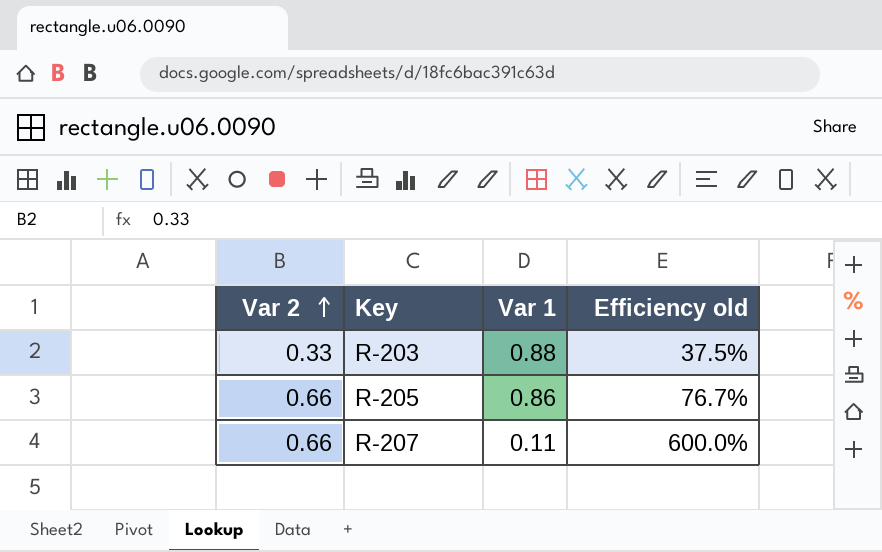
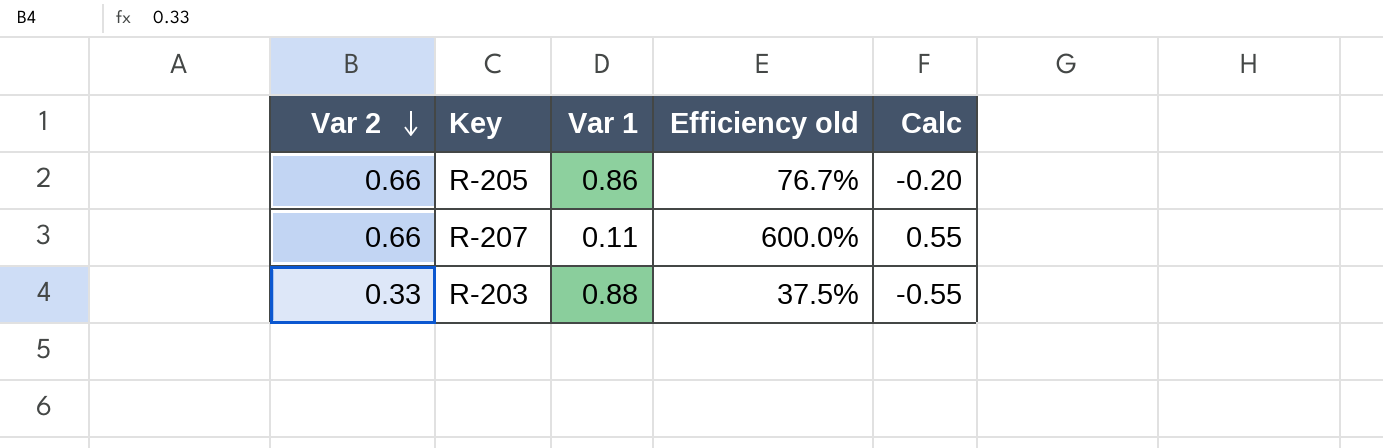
row order: Var 2 ascending -> Var 2 descending
column Calc | formula: none -> [Var 2] - [Var 1]

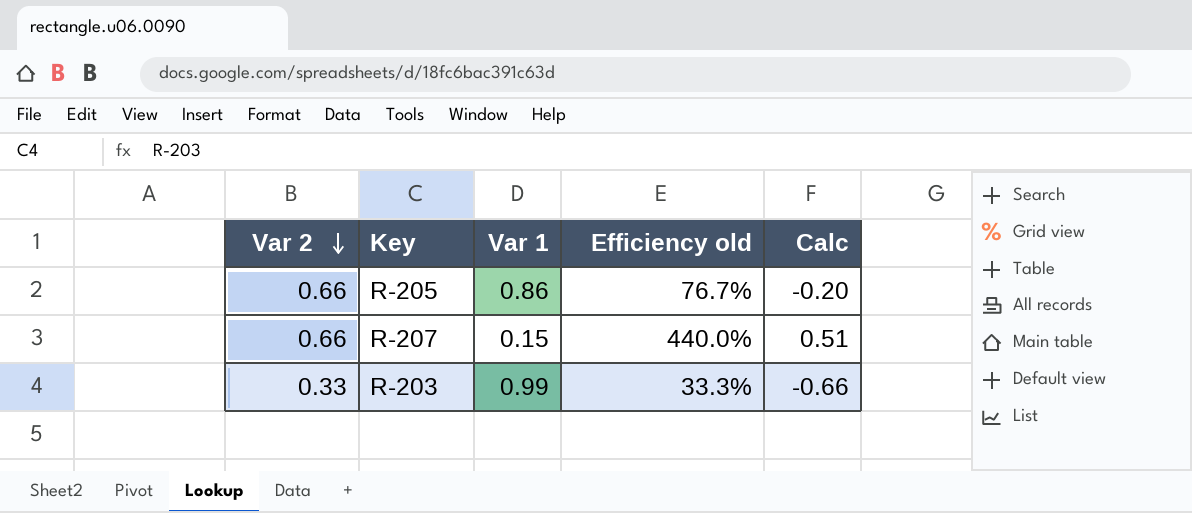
R-207 | Var 1: 0.11 -> 0.15
R-207 | Efficiency old: 600.0% -> 440.0%
R-207 | Calc: 0.55 -> 0.51
R-203 | Var 1: 0.88 -> 0.99
R-203 | Efficiency old: 37.5% -> 33.3%
R-203 | Calc: -0.55 -> -0.66

